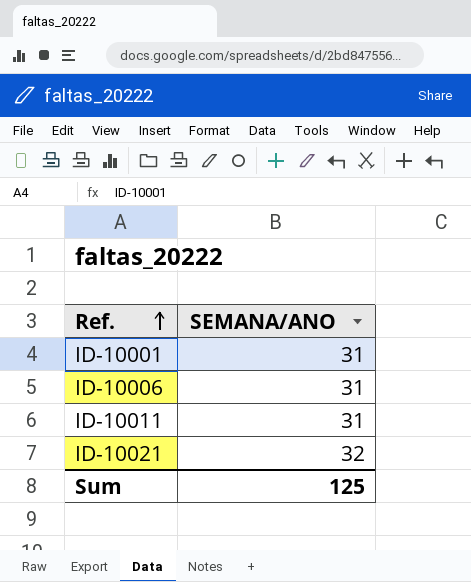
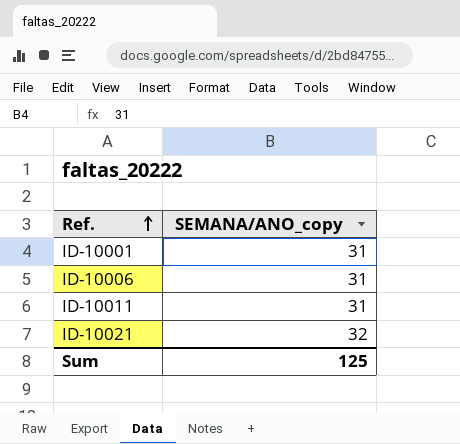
column name: SEMANA/ANO -> SEMANA/ANO_copy

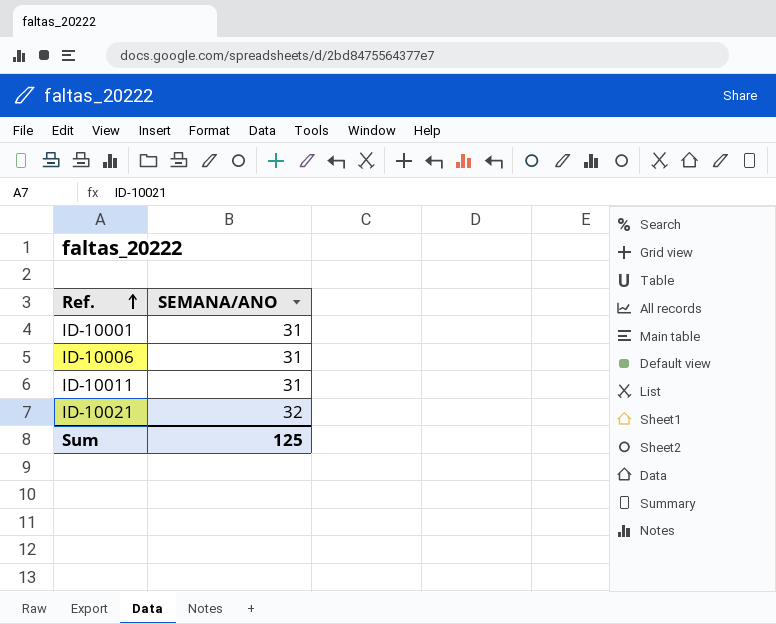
column name: SEMANA/ANO_copy -> SEMANA/ANO

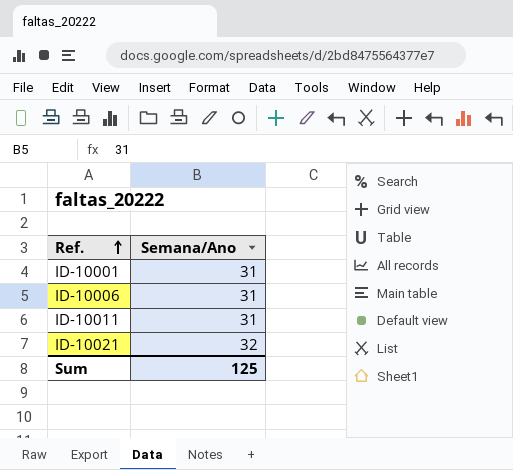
column name: SEMANA/ANO -> Semana/Ano

